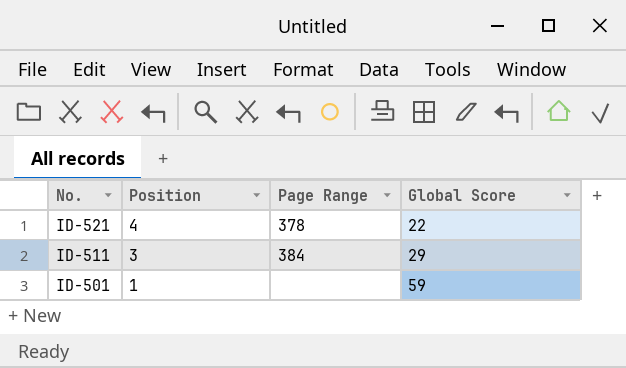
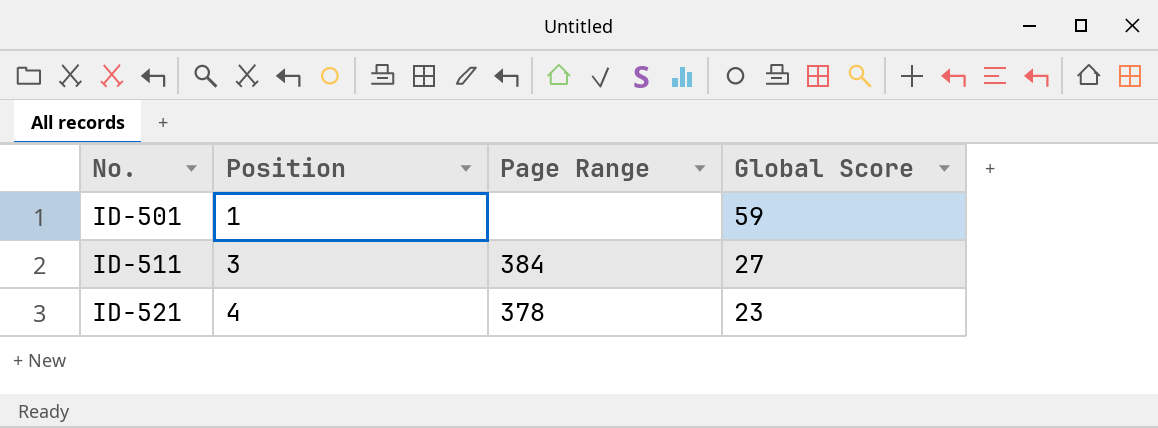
row order: No. descending -> No. ascending
ID-511 | Global Score: 29 -> 27
ID-521 | Global Score: 22 -> 23

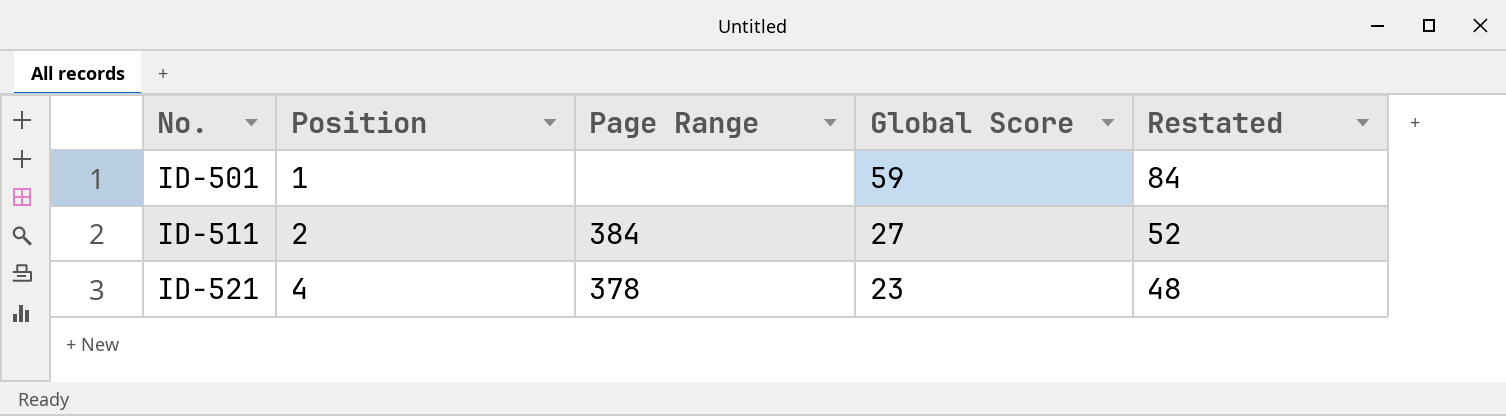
column Restated | formula: none -> [Global Score] + 25
ID-511 | Position: 3 -> 2

